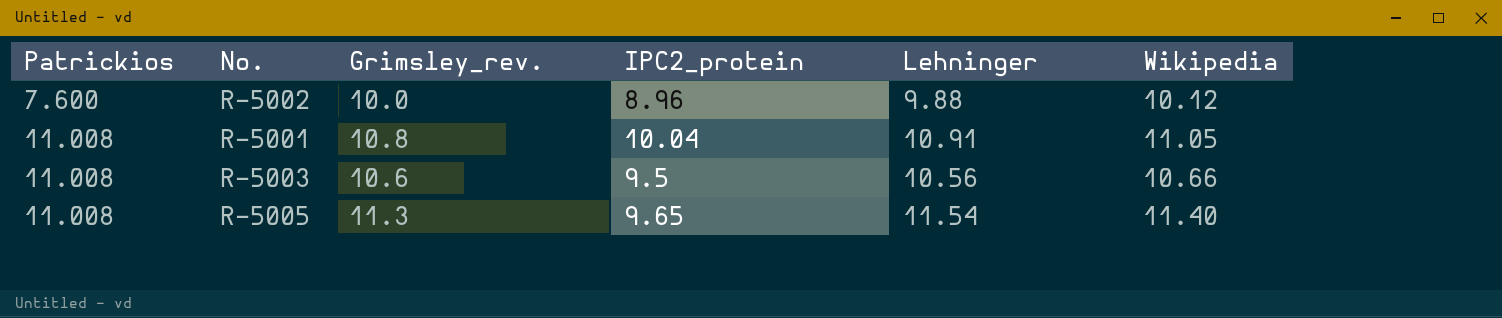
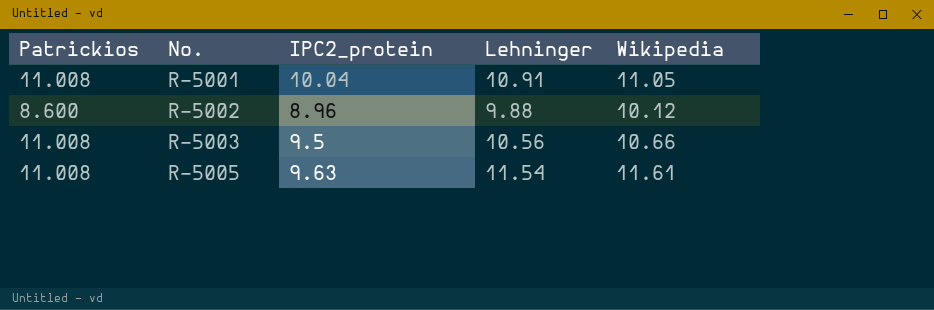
row order: Patrickios ascending -> No. ascending
column Grimsley_rev. | position: 3 -> none
R-5002 | Patrickios: 7.600 -> 8.600
R-5005 | IPC2_protein: 9.65 -> 9.63
R-5005 | Wikipedia: 11.40 -> 11.61

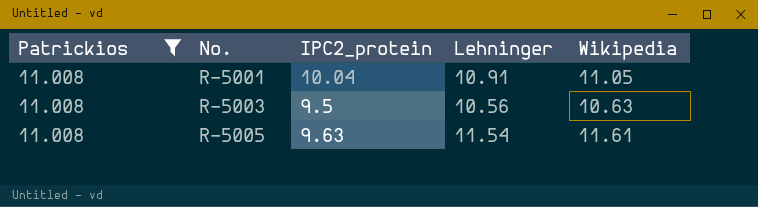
filter: none -> Patrickios = 11.008
R-5003 | Wikipedia: 10.66 -> 10.63

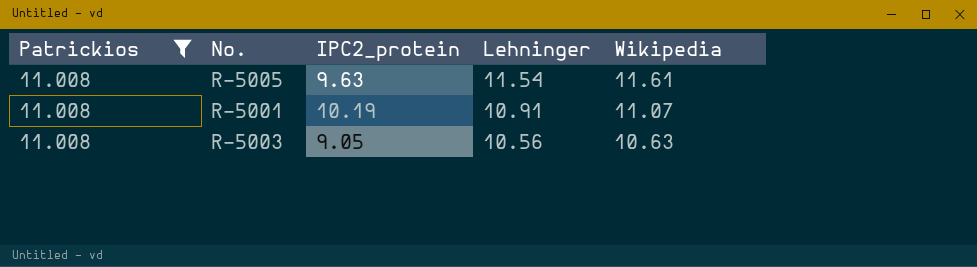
row order: No. ascending -> Lehninger descending
R-5001 | IPC2_protein: 10.04 -> 10.19
R-5001 | Wikipedia: 11.05 -> 11.07
R-5003 | IPC2_protein: 9.5 -> 9.05

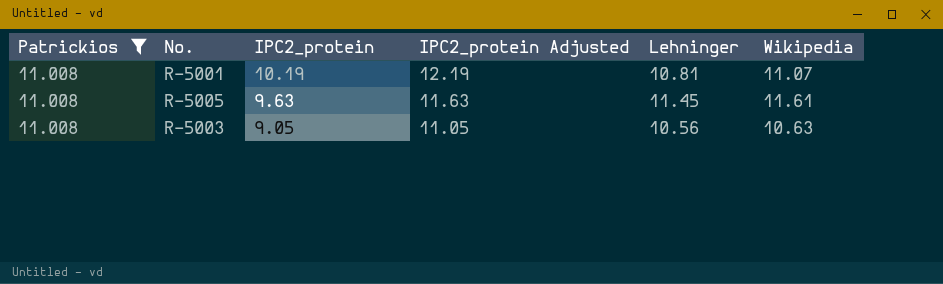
row order: Lehninger descending -> IPC2_protein descending
column IPC2_protein Adjusted | formula: none -> [IPC2_protein] + 2
R-5001 | Lehninger: 10.91 -> 10.81
R-5005 | Lehninger: 11.54 -> 11.45

